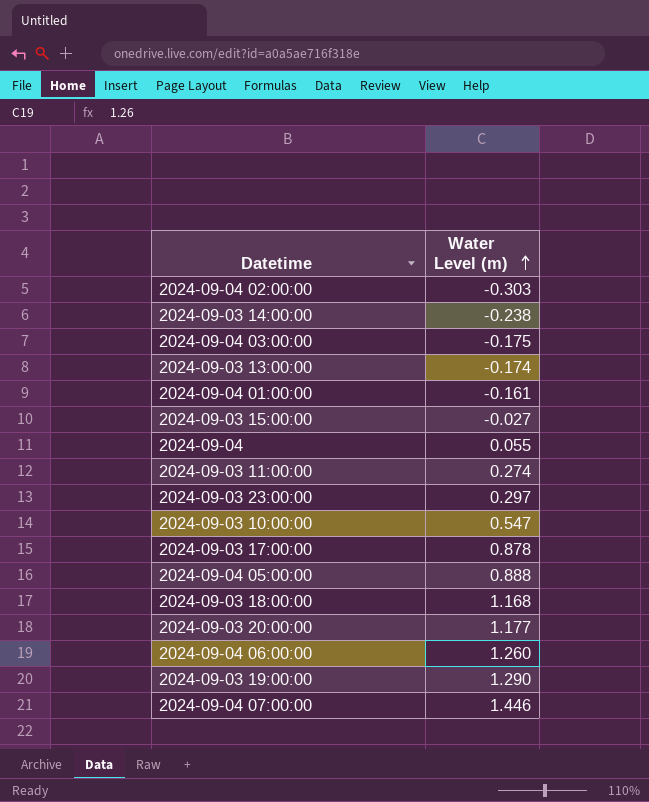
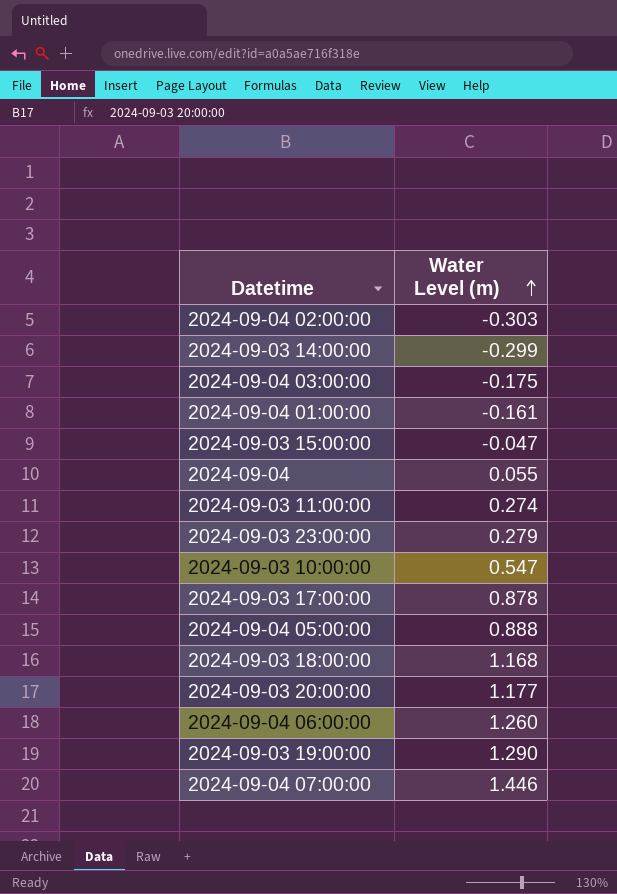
row 2024-09-03 13:00:00: -0.174 -> none
2024-09-03 14:00:00 | Water Level (m): -0.238 -> -0.299
2024-09-03 15:00:00 | Water Level (m): -0.027 -> -0.047
2024-09-03 23:00:00 | Water Level (m): 0.297 -> 0.279

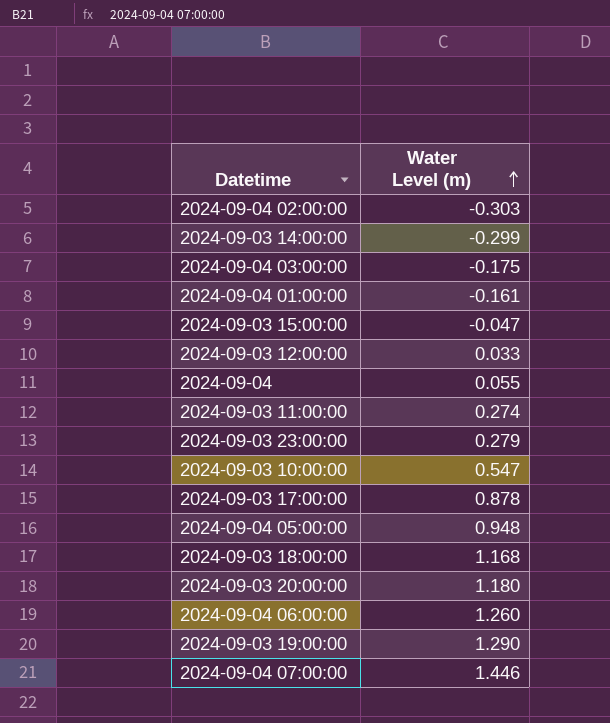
row 2024-09-03 12:00:00: none -> 0.033
2024-09-04 05:00:00 | Water Level (m): 0.888 -> 0.948
2024-09-03 20:00:00 | Water Level (m): 1.177 -> 1.180

